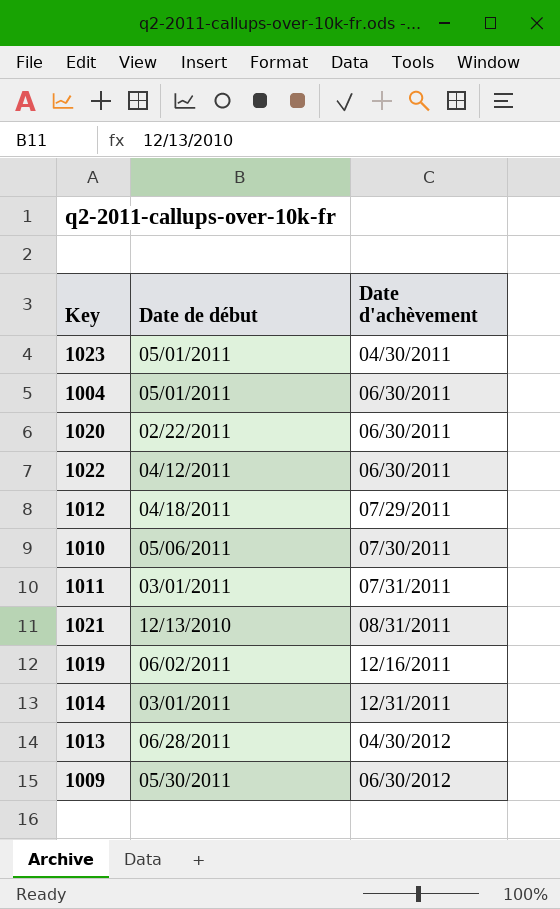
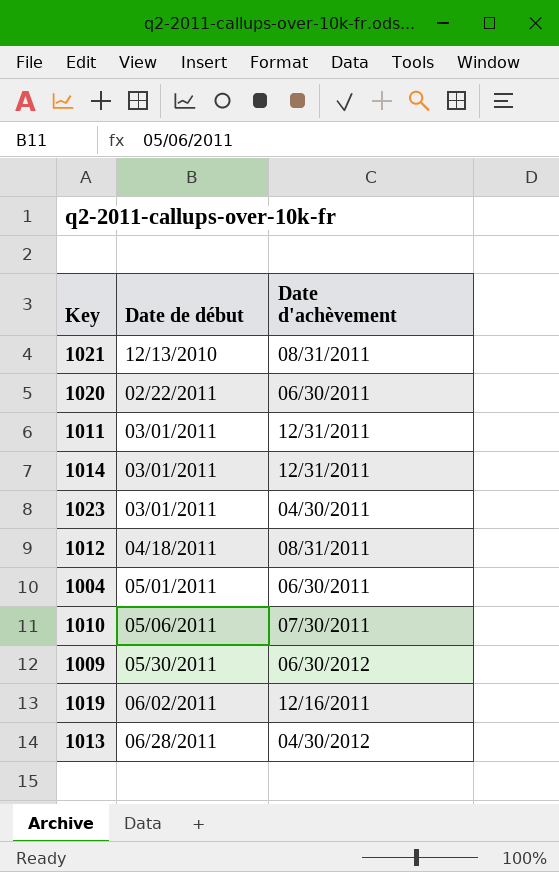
row order: Date d'achèvement ascending -> Date de début ascending
row 1022: 04/12/2011 | 06/30/2011 -> none
1011 | Date d'achèvement: 07/31/2011 -> 12/31/2011
1023 | Date de début: 05/01/2011 -> 03/01/2011
1012 | Date d'achèvement: 07/29/2011 -> 08/31/2011

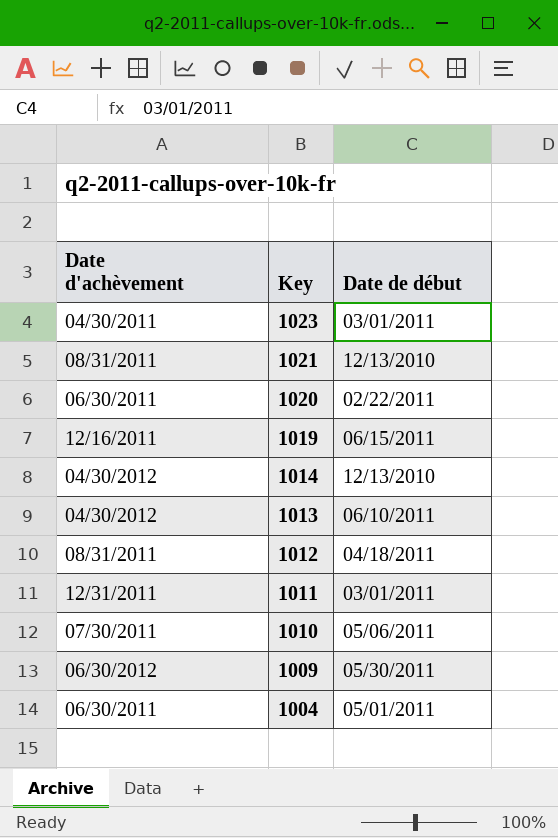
row order: Date de début ascending -> Key descending
column Date d'achèvement | position: 3 -> 1
1019 | Date de début: 06/02/2011 -> 06/15/2011
1014 | Date d'achèvement: 12/31/2011 -> 04/30/2012
1014 | Date de début: 03/01/2011 -> 12/13/2010
1013 | Date de début: 06/28/2011 -> 06/10/2011

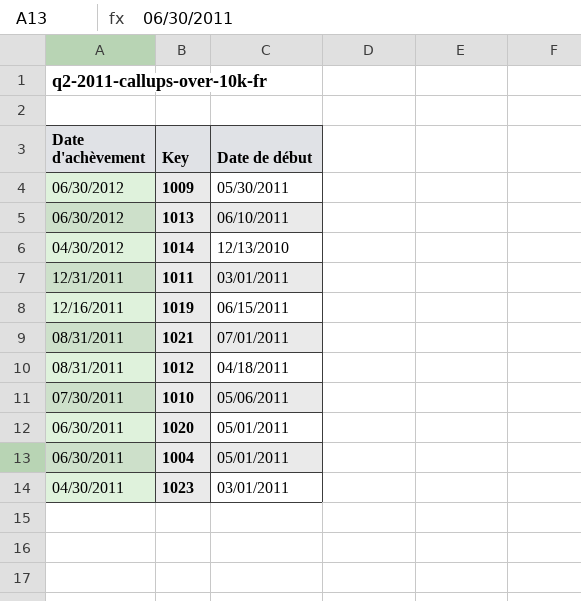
row order: Key descending -> Date d'achèvement descending
1013 | Date d'achèvement: 04/30/2012 -> 06/30/2012
1021 | Date de début: 12/13/2010 -> 07/01/2011
1020 | Date de début: 02/22/2011 -> 05/01/2011

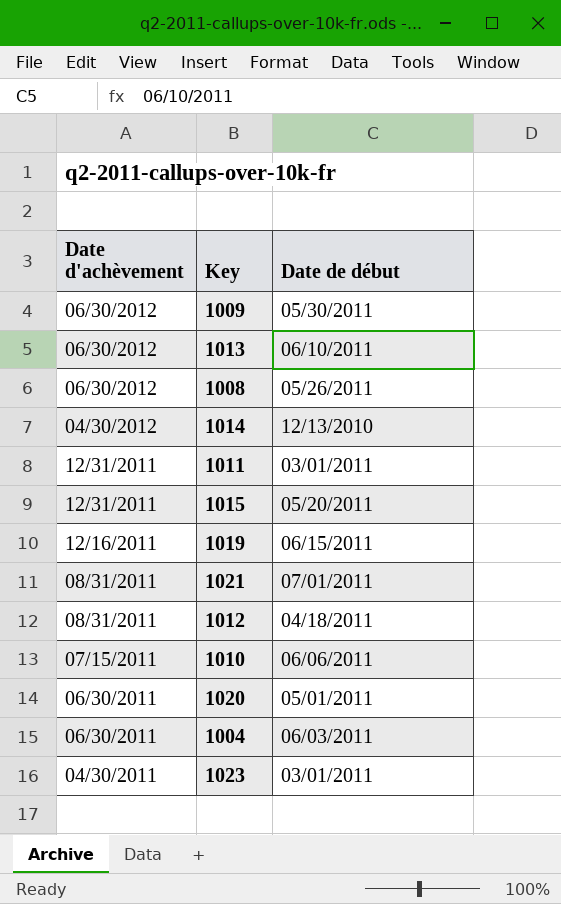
row 1008: none -> 06/30/2012 | 05/26/2011
row 1015: none -> 12/31/2011 | 05/20/2011
1010 | Date d'achèvement: 07/30/2011 -> 07/15/2011
1010 | Date de début: 05/06/2011 -> 06/06/2011
1004 | Date de début: 05/01/2011 -> 06/03/2011

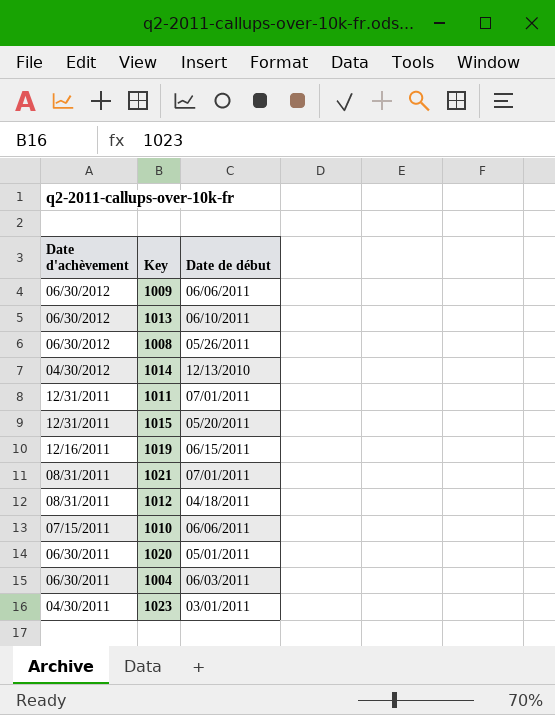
1009 | Date de début: 05/30/2011 -> 06/06/2011
1011 | Date de début: 03/01/2011 -> 07/01/2011

